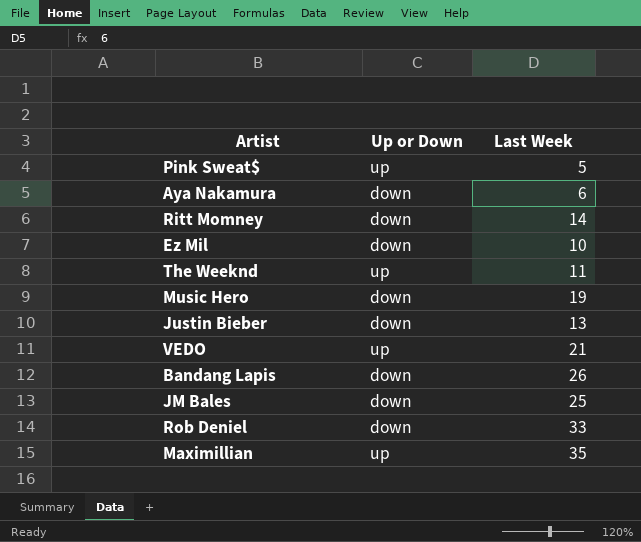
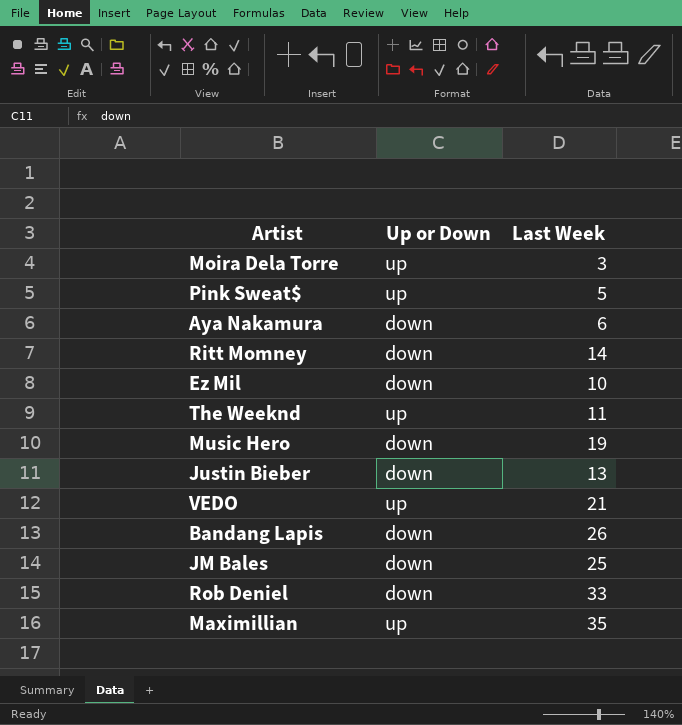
row Moira Dela Torre: none -> up | 3

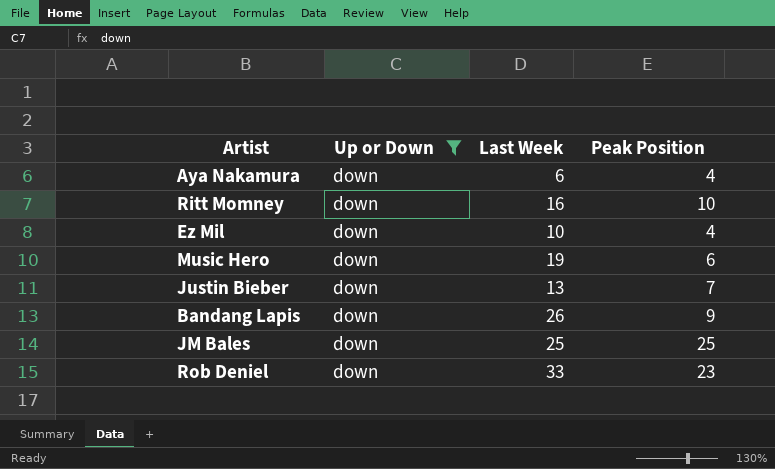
filter: none -> Up or Down = down
column Peak Position | position: none -> 4
Ritt Momney | Last Week: 14 -> 16

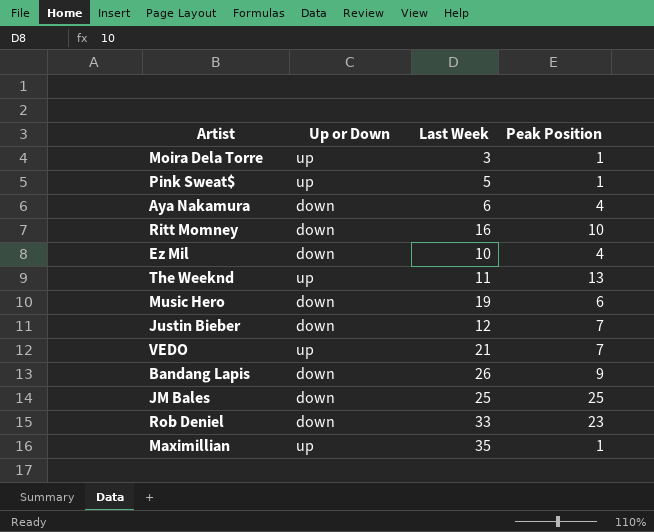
filter: Up or Down = down -> none
Justin Bieber | Last Week: 13 -> 12

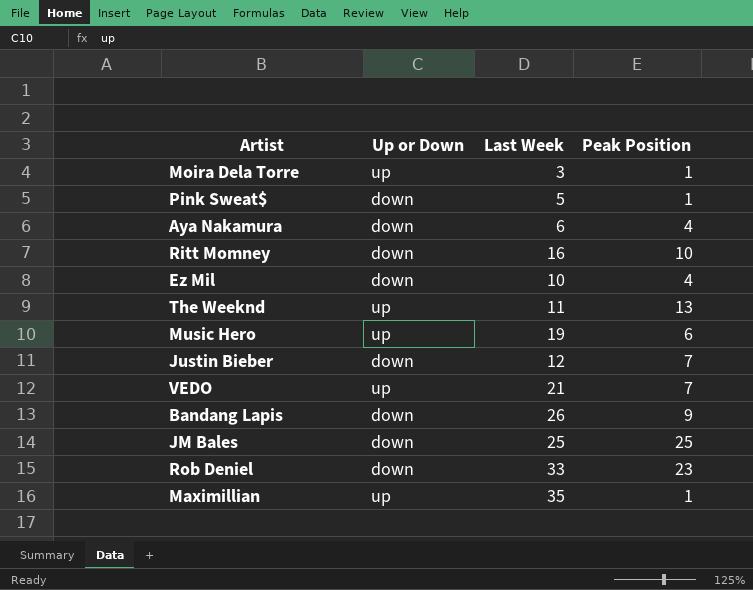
Pink Sweat$ | Up or Down: up -> down
Music Hero | Up or Down: down -> up

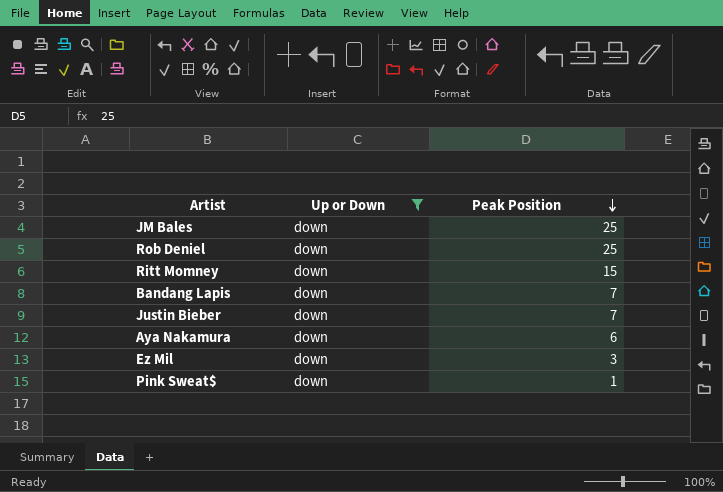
filter: none -> Up or Down = down
row order: none -> Peak Position descending
column Last Week | position: 3 -> none
Rob Deniel | Peak Position: 23 -> 25
Ritt Momney | Peak Position: 10 -> 15
Bandang Lapis | Peak Position: 9 -> 7
Aya Nakamura | Peak Position: 4 -> 6
Ez Mil | Peak Position: 4 -> 3

